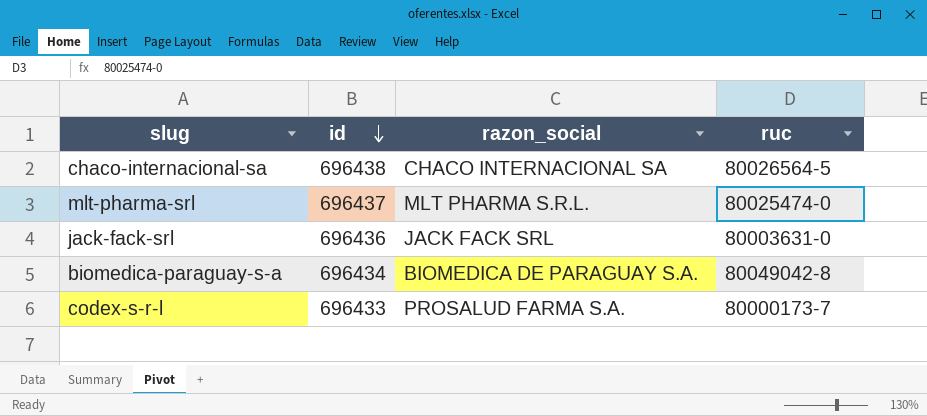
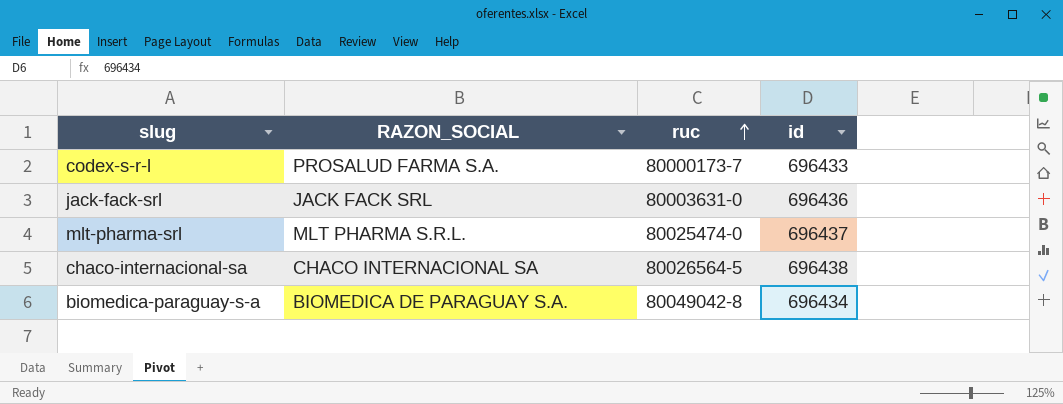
row order: id descending -> ruc ascending
column name: razon_social -> RAZON_SOCIAL
column id | position: 2 -> 4

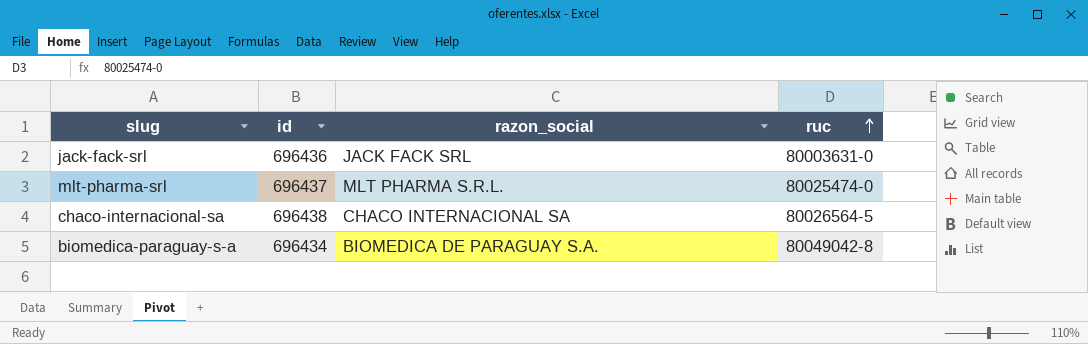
column id | position: 4 -> 2
column name: RAZON_SOCIAL -> razon_social
row codex-s-r-l: PROSALUD FARMA S.A. | 80000173-7 | 696433 -> none

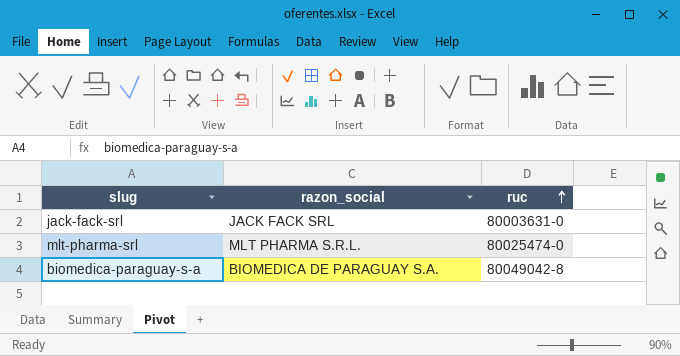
column id | position: 2 -> none
row chaco-internacional-sa: 696438 | CHACO INTERNACIONAL SA | 80026564-5 -> none

